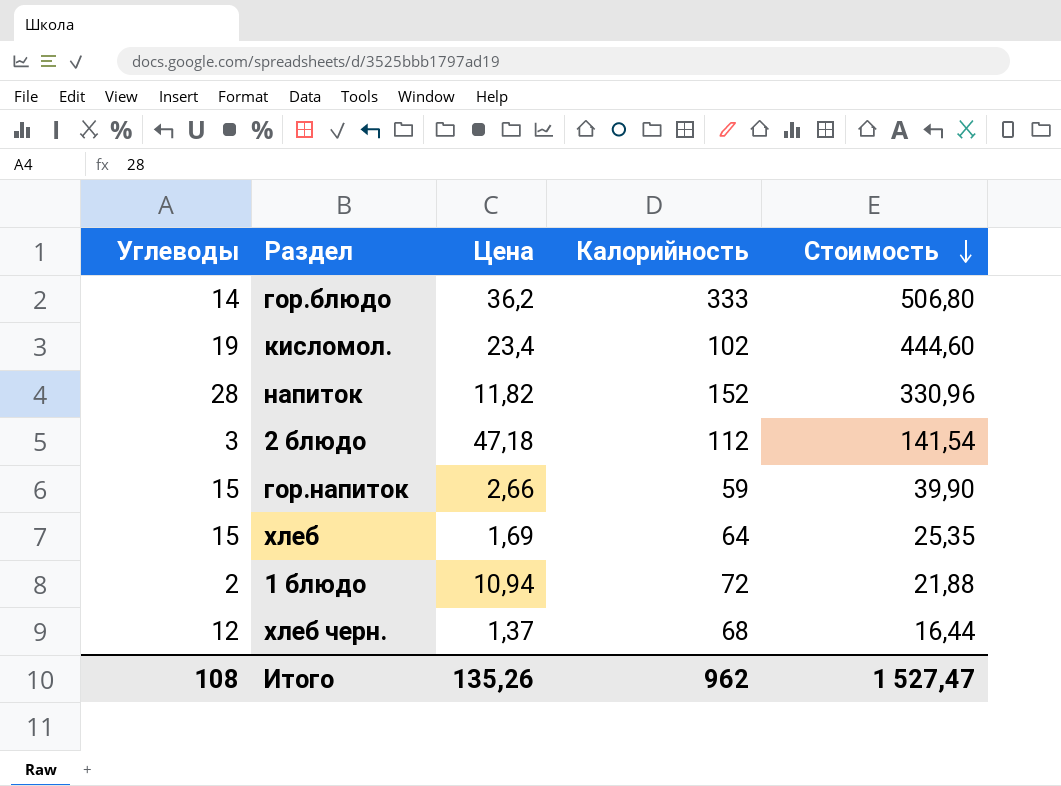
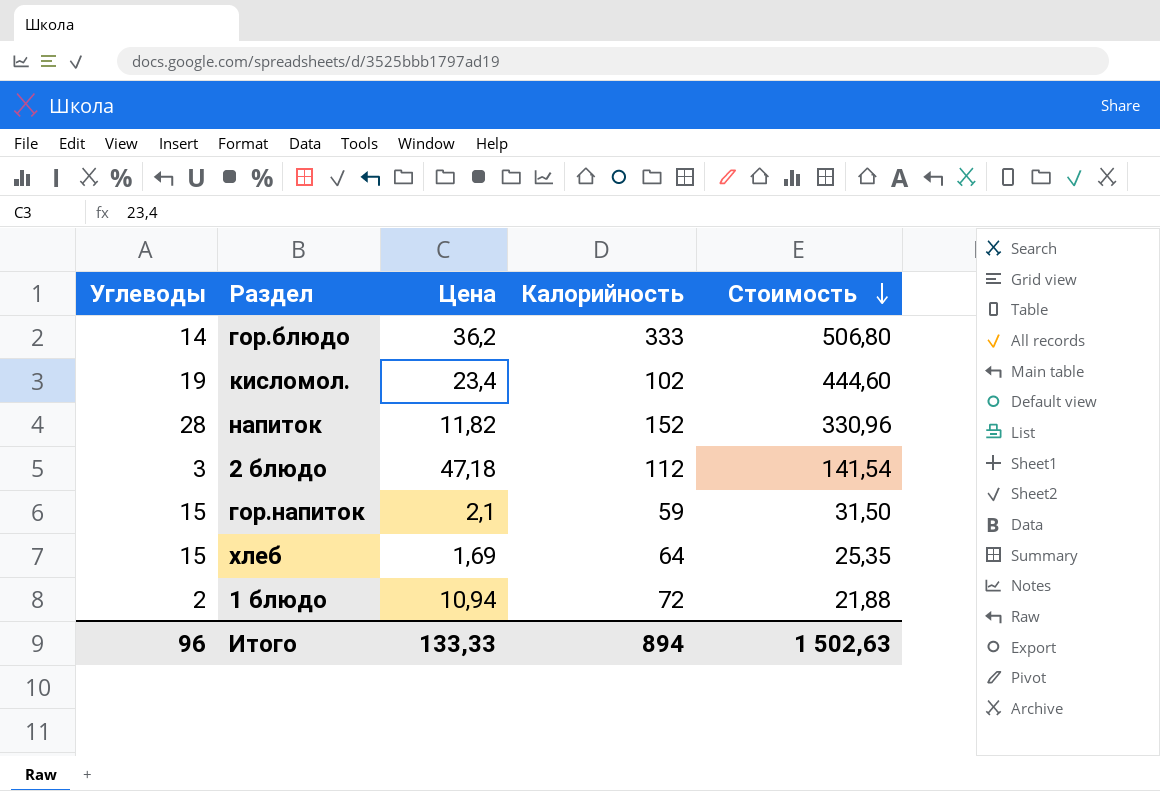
row хлеб черн.: 12 | 1,37 | 68 | 16,44 -> none
гор.напиток | Цена: 2,66 -> 2,1
гор.напиток | Стоимость: 39,90 -> 31,50
Итого | Углеводы: 108 -> 96
Итого | Цена: 135,26 -> 133,33
Итого | Калорийность: 962 -> 894
Итого | Стоимость: 1 527,47 -> 1 502,63

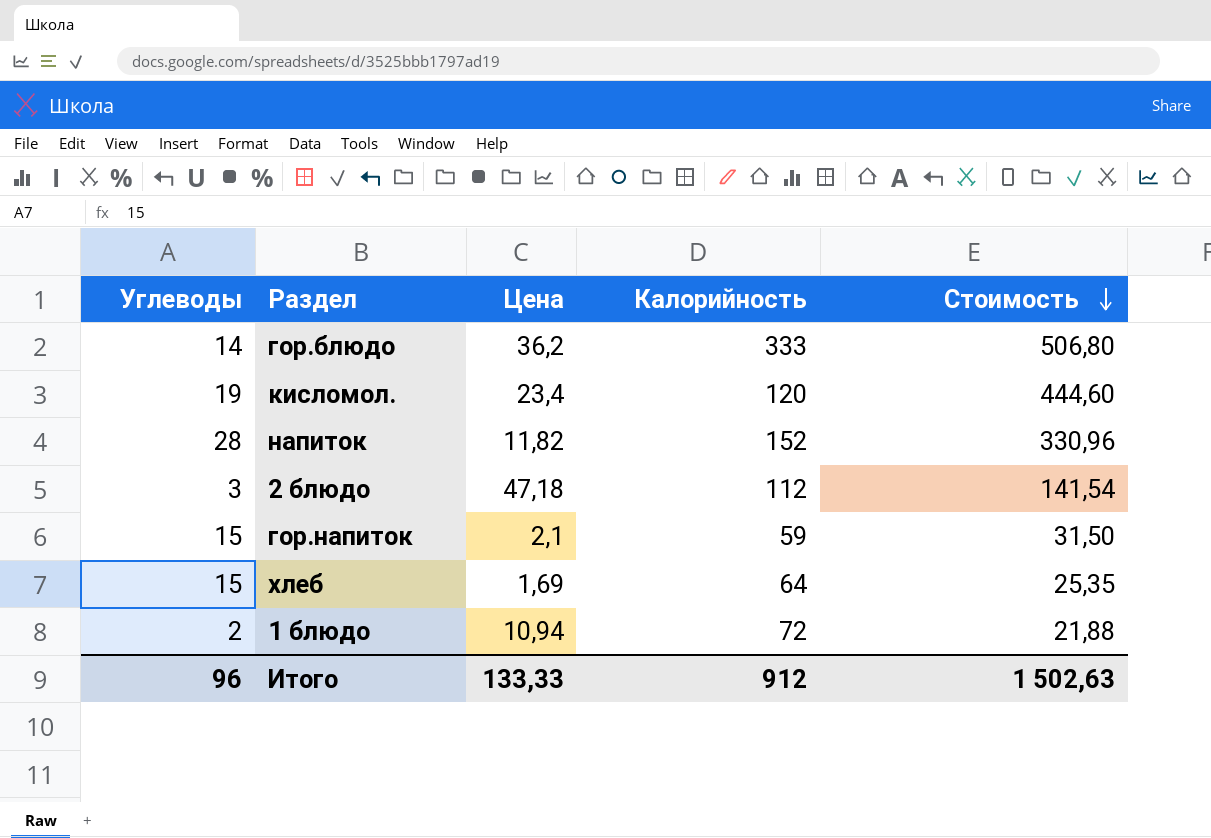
кисломол. | Калорийность: 102 -> 120
Итого | Калорийность: 894 -> 912

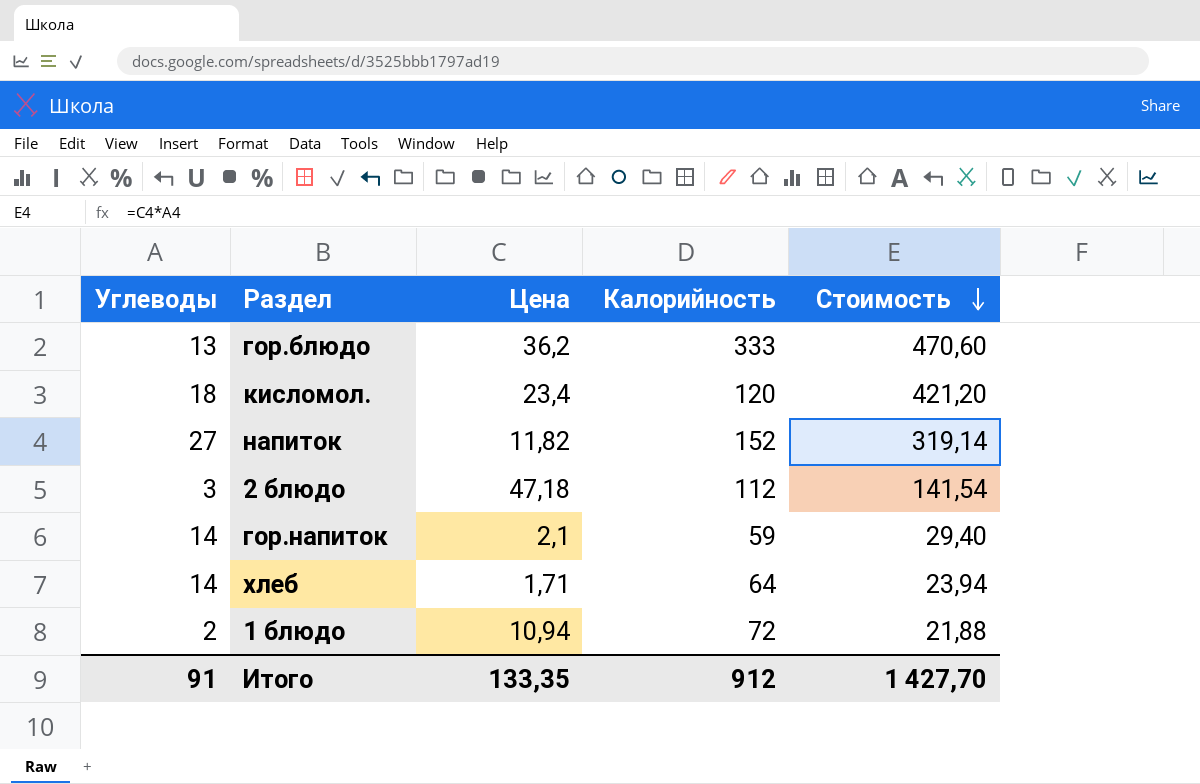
гор.блюдо | Углеводы: 14 -> 13
гор.блюдо | Стоимость: 506,80 -> 470,60
кисломол. | Углеводы: 19 -> 18
кисломол. | Стоимость: 444,60 -> 421,20
напиток | Углеводы: 28 -> 27
напиток | Стоимость: 330,96 -> 319,14
гор.напиток | Углеводы: 15 -> 14
гор.напиток | Стоимость: 31,50 -> 29,40
хлеб | Углеводы: 15 -> 14
хлеб | Цена: 1,69 -> 1,71
хлеб | Стоимость: 25,35 -> 23,94
Итого | Углеводы: 96 -> 91
Итого | Цена: 133,33 -> 133,35
Итого | Стоимость: 1 502,63 -> 1 427,70

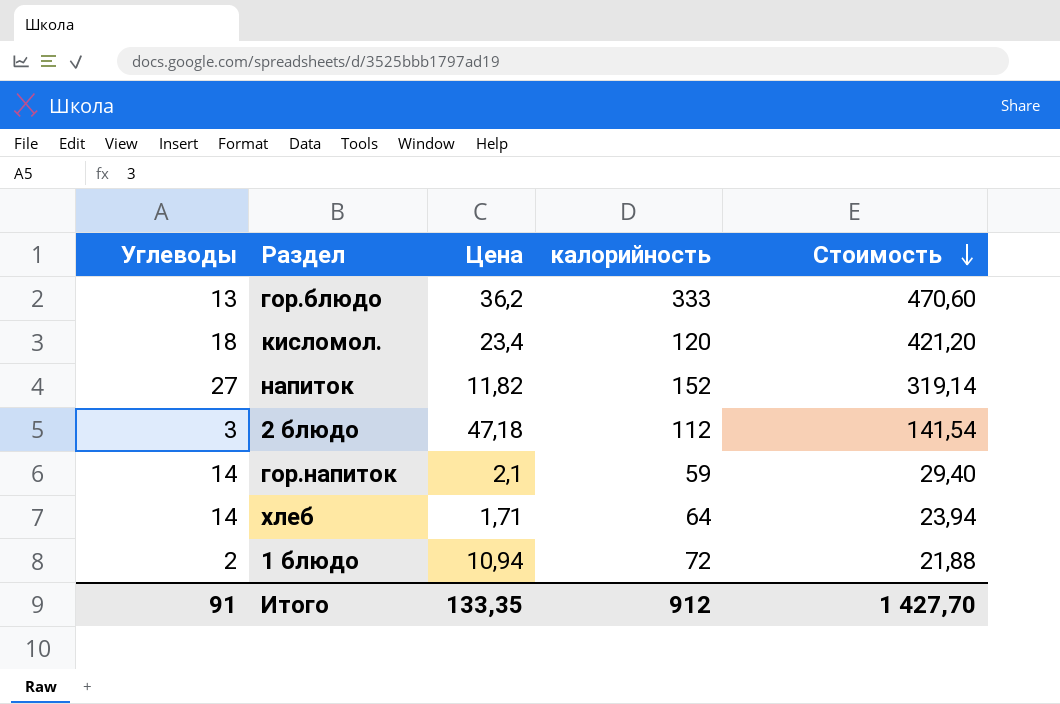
column name: Калорийность -> калорийность

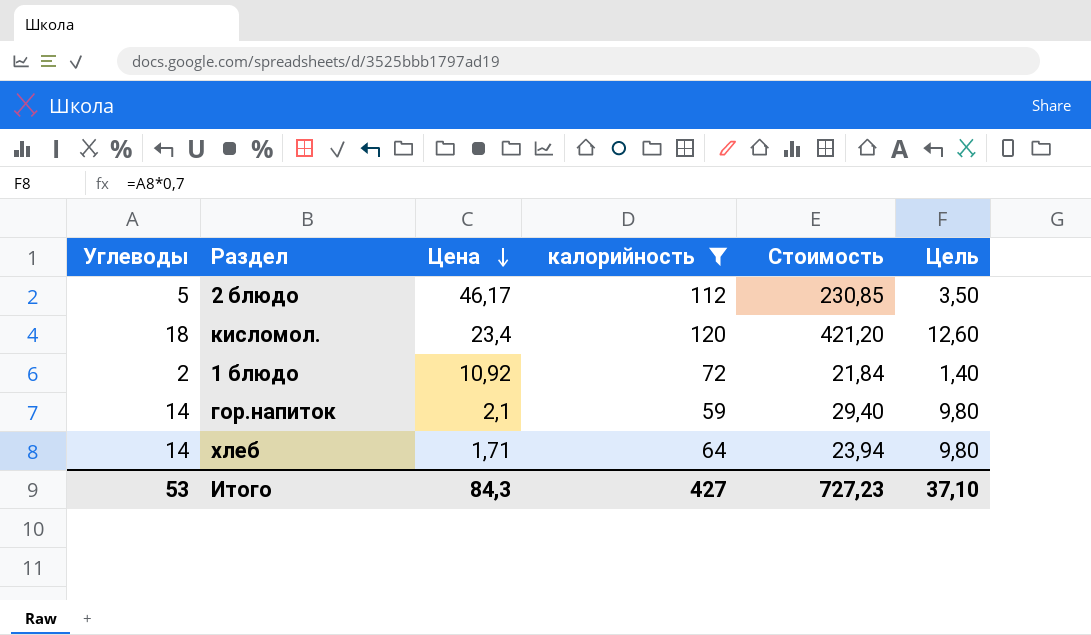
filter: none -> калорийность <= 120
row order: Стоимость descending -> Цена descending
column Цель | formula: none -> [Углеводы] * 0,7
2 блюдо | Углеводы: 3 -> 5
2 блюдо | Цена: 47,18 -> 46,17
2 блюдо | Стоимость: 141,54 -> 230,85
1 блюдо | Цена: 10,94 -> 10,92
1 блюдо | Стоимость: 21,88 -> 21,84
Итого | Углеводы: 91 -> 53
Итого | Цена: 133,35 -> 84,3
Итого | калорийность: 912 -> 427
Итого | Стоимость: 1 427,70 -> 727,23

